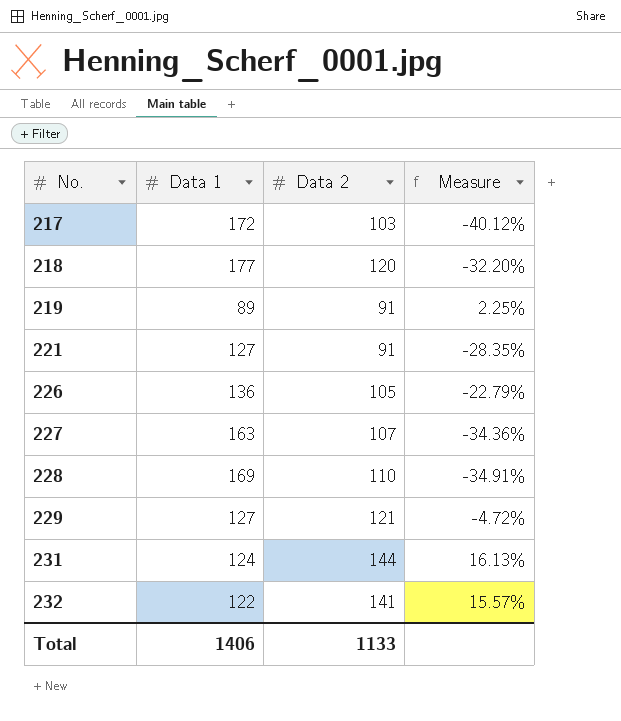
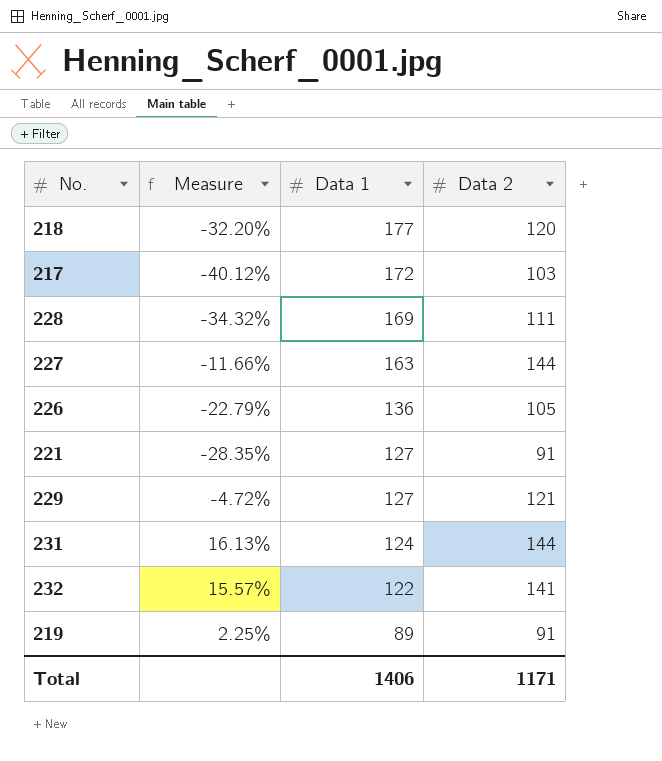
row order: No. ascending -> Data 1 descending
column Measure | position: 4 -> 2
228 | Measure: -34.91% -> -34.32%
228 | Data 2: 110 -> 111
227 | Measure: -34.36% -> -11.66%
227 | Data 2: 107 -> 144
Total | Data 2: 1133 -> 1171

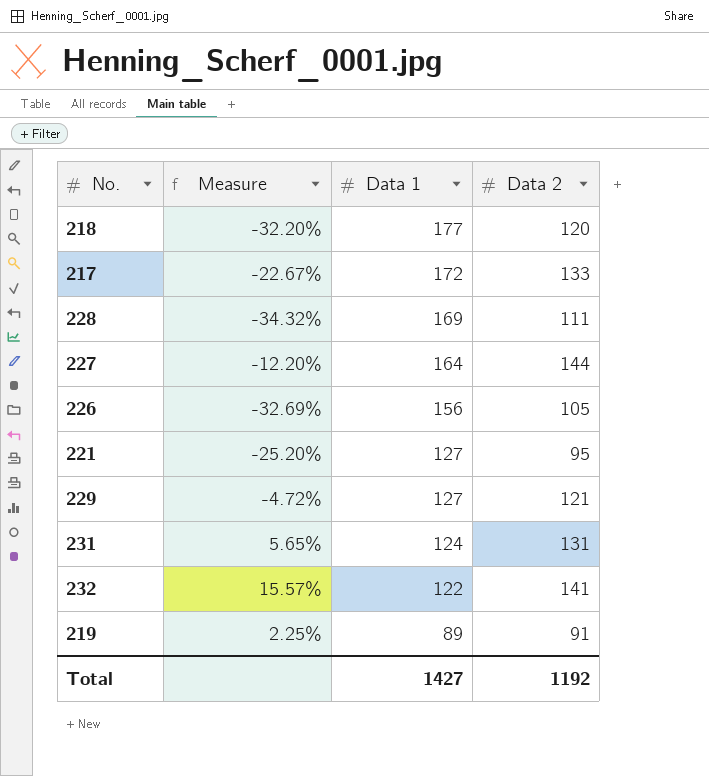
217 | Measure: -40.12% -> -22.67%
217 | Data 2: 103 -> 133
227 | Measure: -11.66% -> -12.20%
227 | Data 1: 163 -> 164
226 | Measure: -22.79% -> -32.69%
226 | Data 1: 136 -> 156
221 | Measure: -28.35% -> -25.20%
221 | Data 2: 91 -> 95
231 | Measure: 16.13% -> 5.65%
231 | Data 2: 144 -> 131
Total | Data 1: 1406 -> 1427
Total | Data 2: 1171 -> 1192

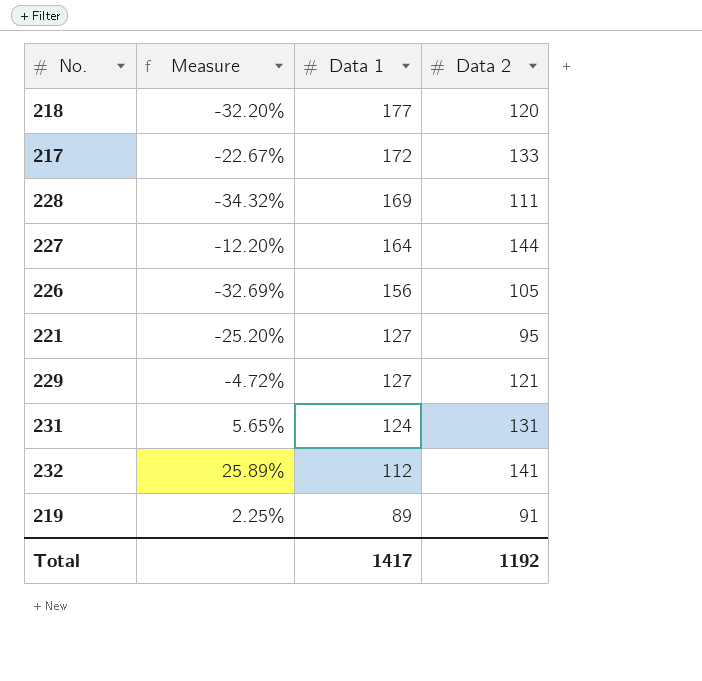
232 | Measure: 15.57% -> 25.89%
232 | Data 1: 122 -> 112
Total | Data 1: 1427 -> 1417

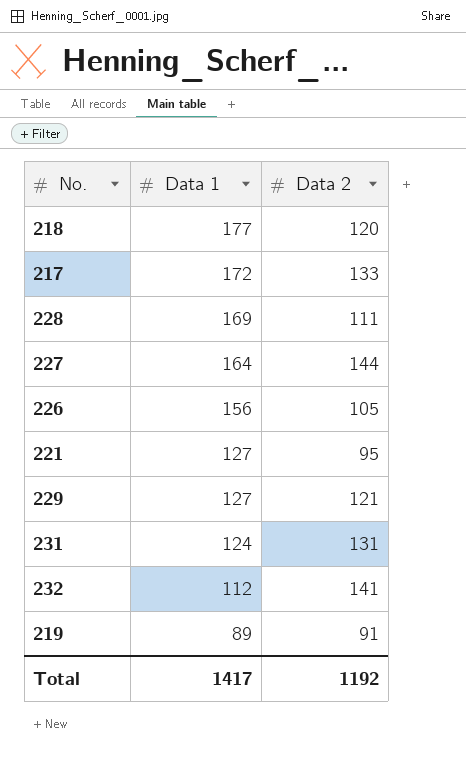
column Measure | formula: ([Data 2] - [Data 1]) / [Data 1] -> none

